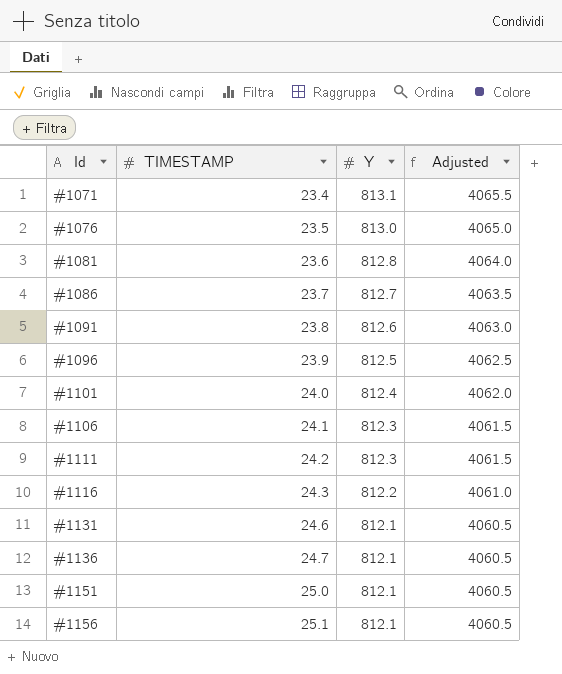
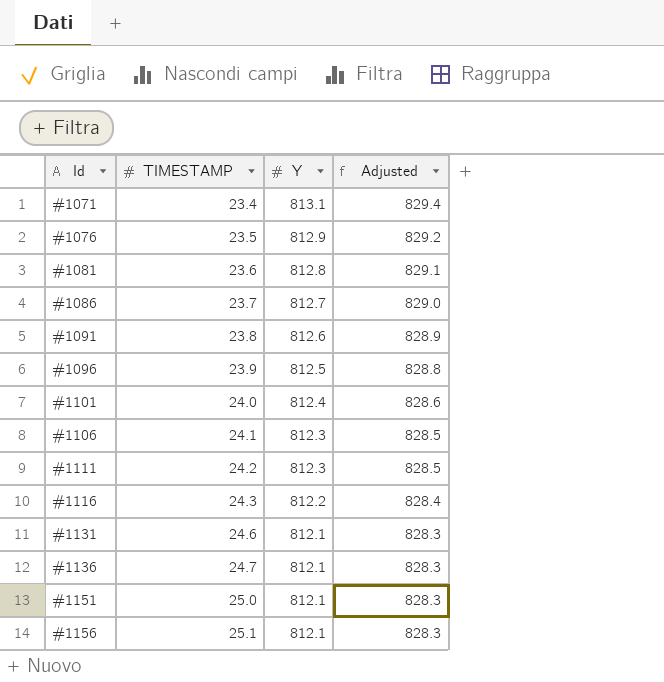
column Adjusted | formula: [Y] * 5 -> [Y] * 1.02
#1076 | Y: 813.0 -> 812.9

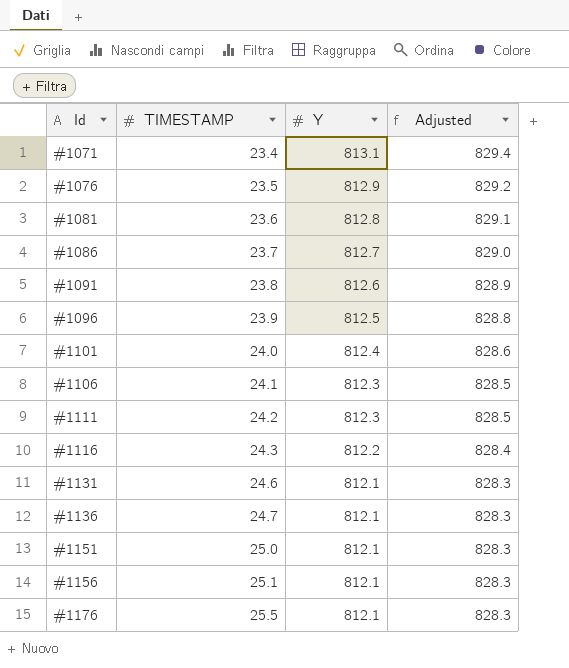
row #1176: none -> 25.5 | 812.1 | 828.3

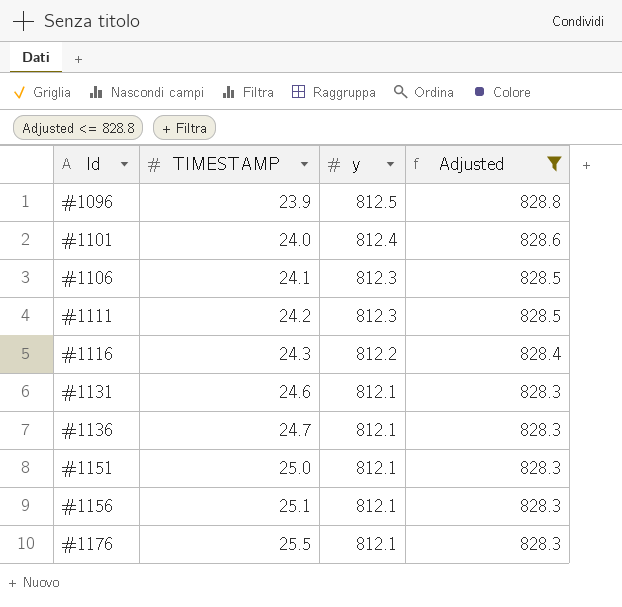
filter: none -> Adjusted <= 828.8
column name: Y -> y

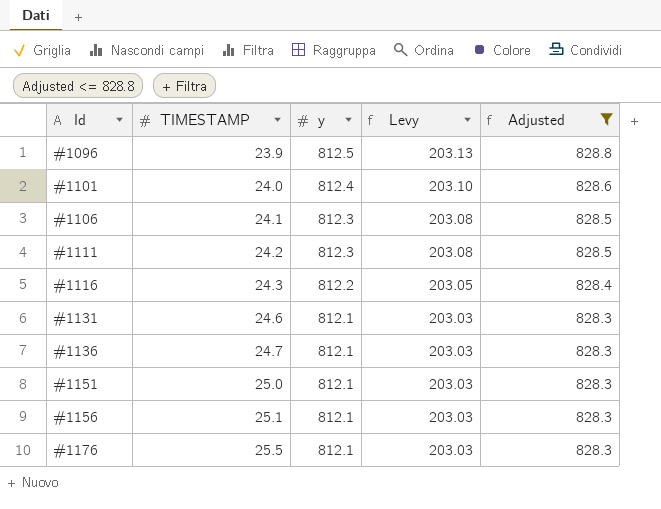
column Levy | formula: none -> [y] * 0.25

